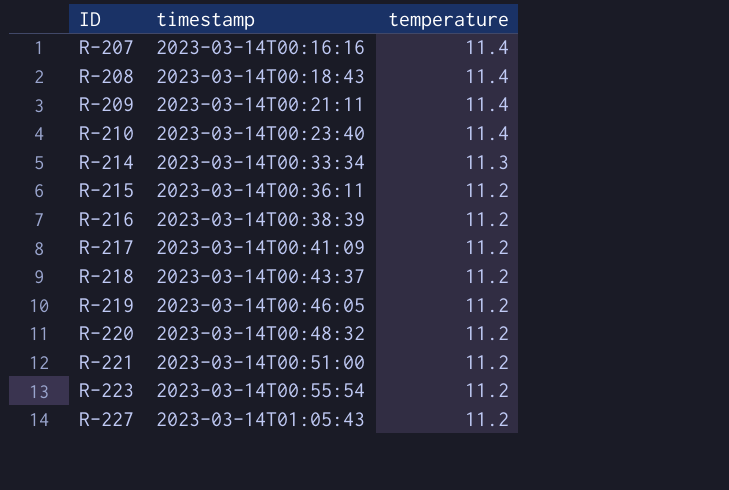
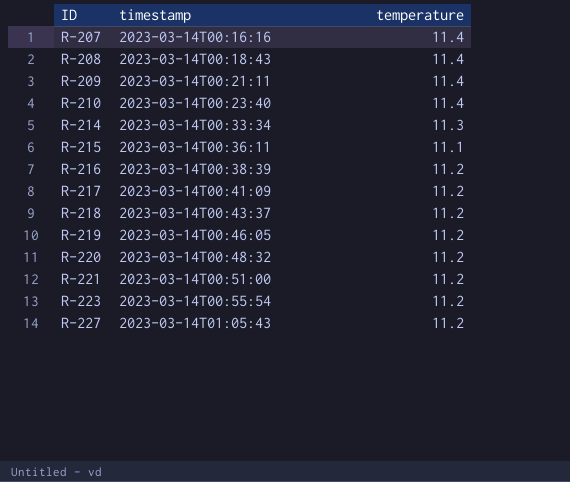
R-215 | temperature: 11.2 -> 11.1

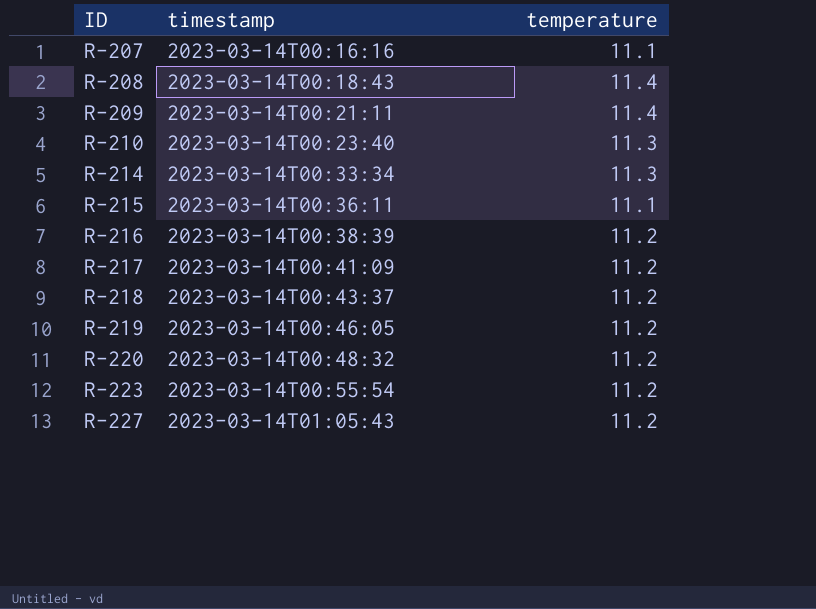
row R-221: 2023-03-14T00:51:00 | 11.2 -> none
R-207 | temperature: 11.4 -> 11.1
R-210 | temperature: 11.4 -> 11.3

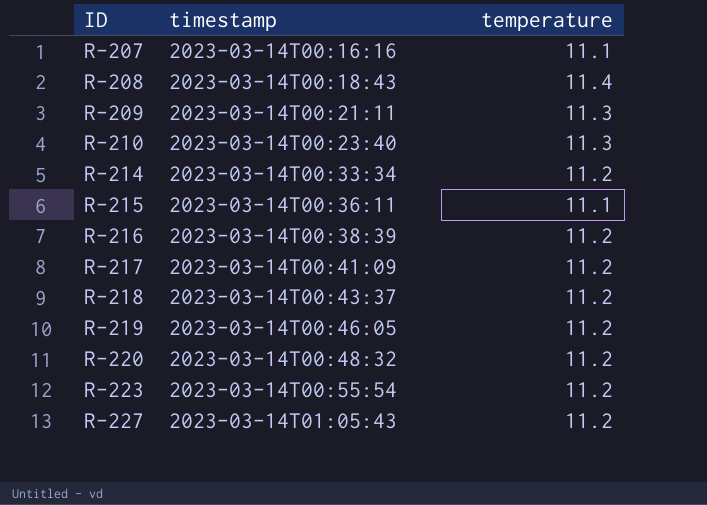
R-209 | temperature: 11.4 -> 11.3
R-214 | temperature: 11.3 -> 11.2

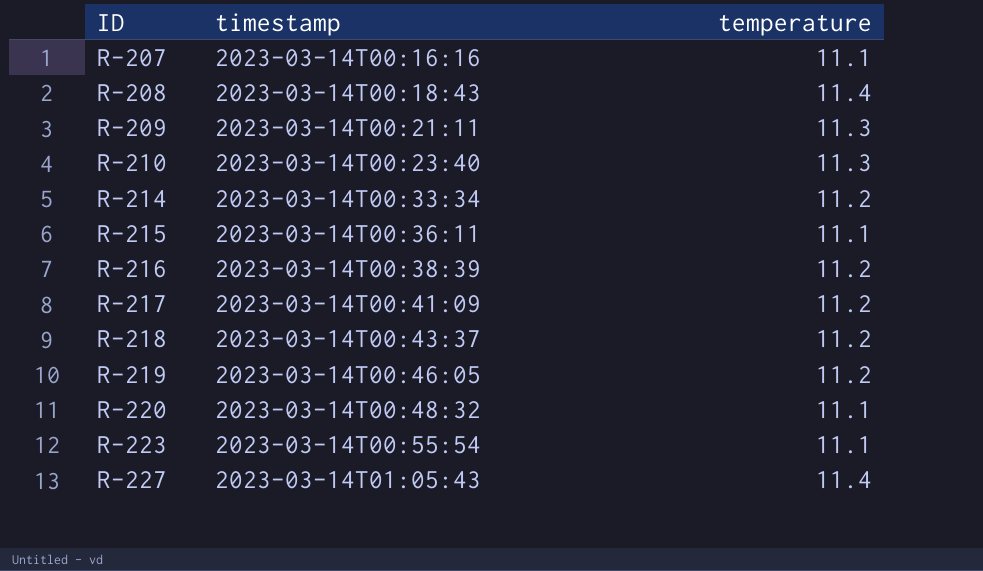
R-220 | temperature: 11.2 -> 11.1
R-223 | temperature: 11.2 -> 11.1
R-227 | temperature: 11.2 -> 11.4

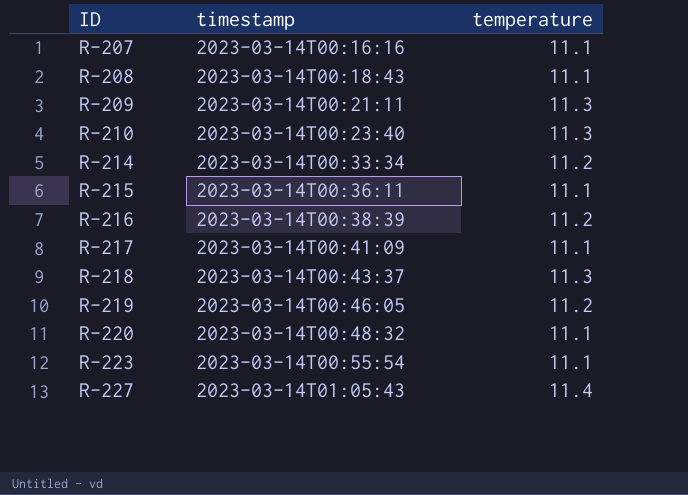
R-208 | temperature: 11.4 -> 11.1
R-217 | temperature: 11.2 -> 11.1
R-218 | temperature: 11.2 -> 11.3

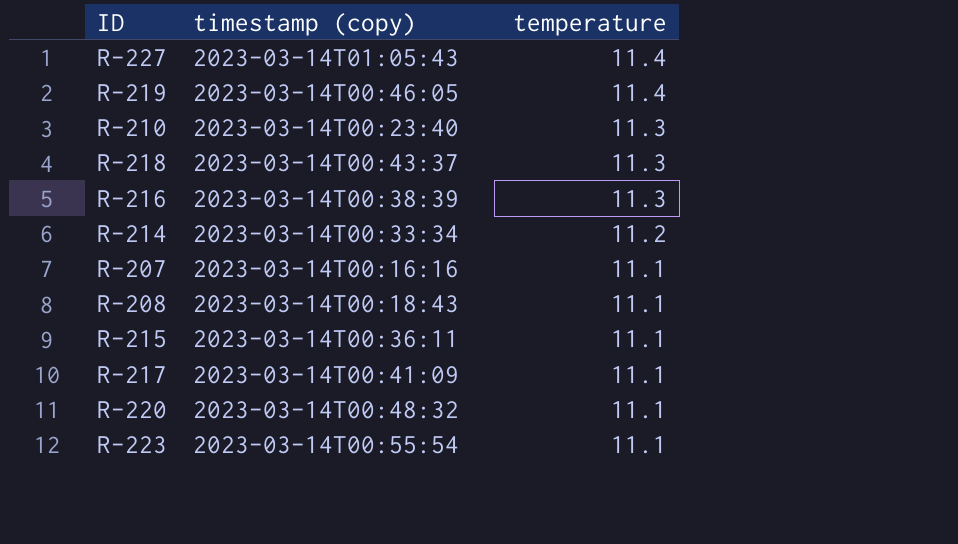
row order: ID ascending -> temperature descending
column name: timestamp -> timestamp (copy)
row R-209: 2023-03-14T00:21:11 | 11.3 -> none
R-219 | temperature: 11.2 -> 11.4
R-216 | temperature: 11.2 -> 11.3

